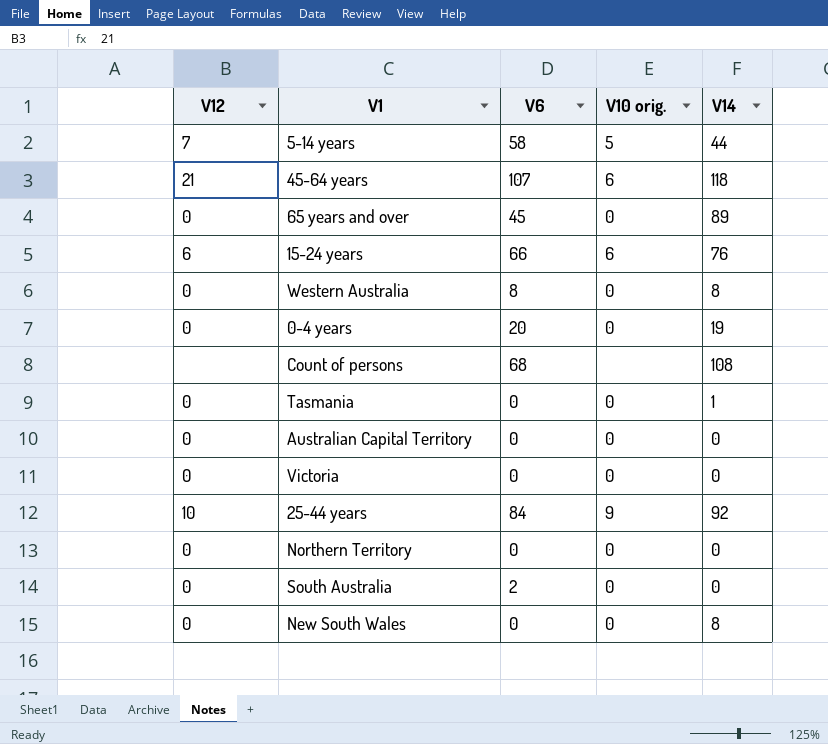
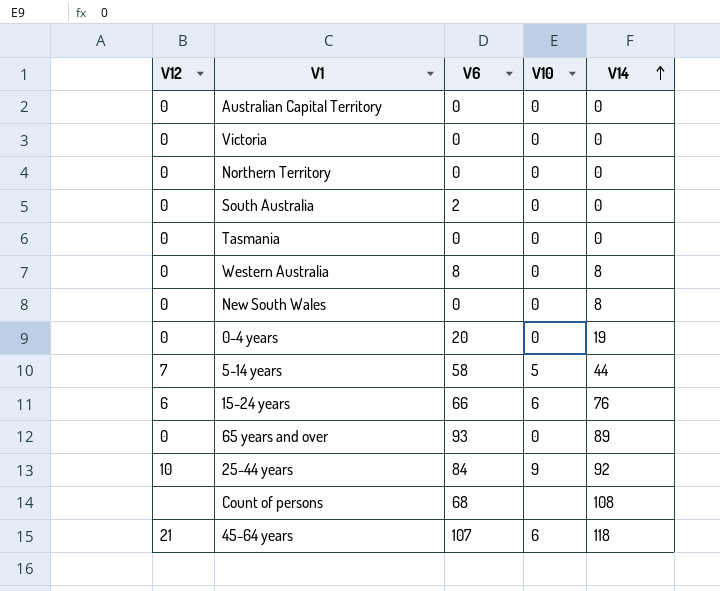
row order: none -> V14 ascending
column name: V10 orig. -> V10
Tasmania | V14: 1 -> 0
65 years and over | V6: 45 -> 93

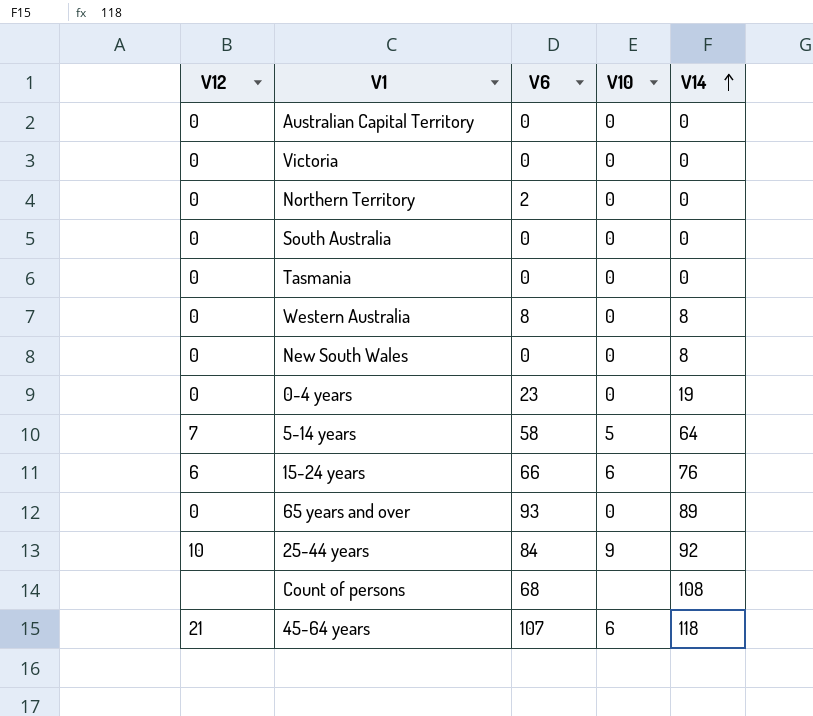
Northern Territory | V6: 0 -> 2
South Australia | V6: 2 -> 0
0-4 years | V6: 20 -> 23
5-14 years | V14: 44 -> 64

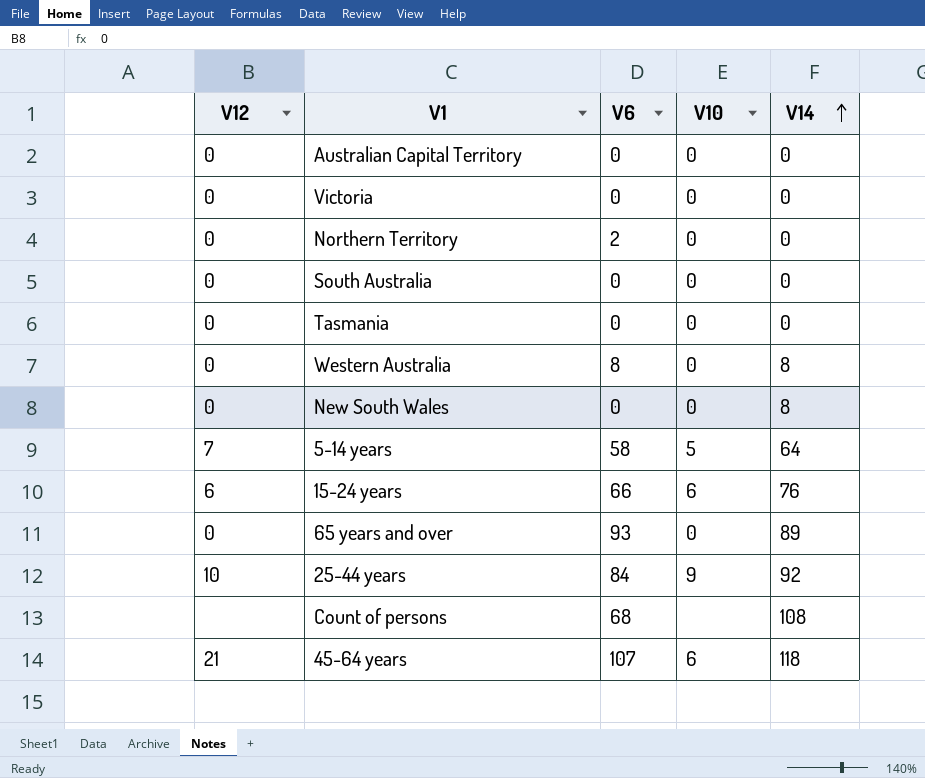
row 0-4 years: 0 | 23 | 0 | 19 -> none

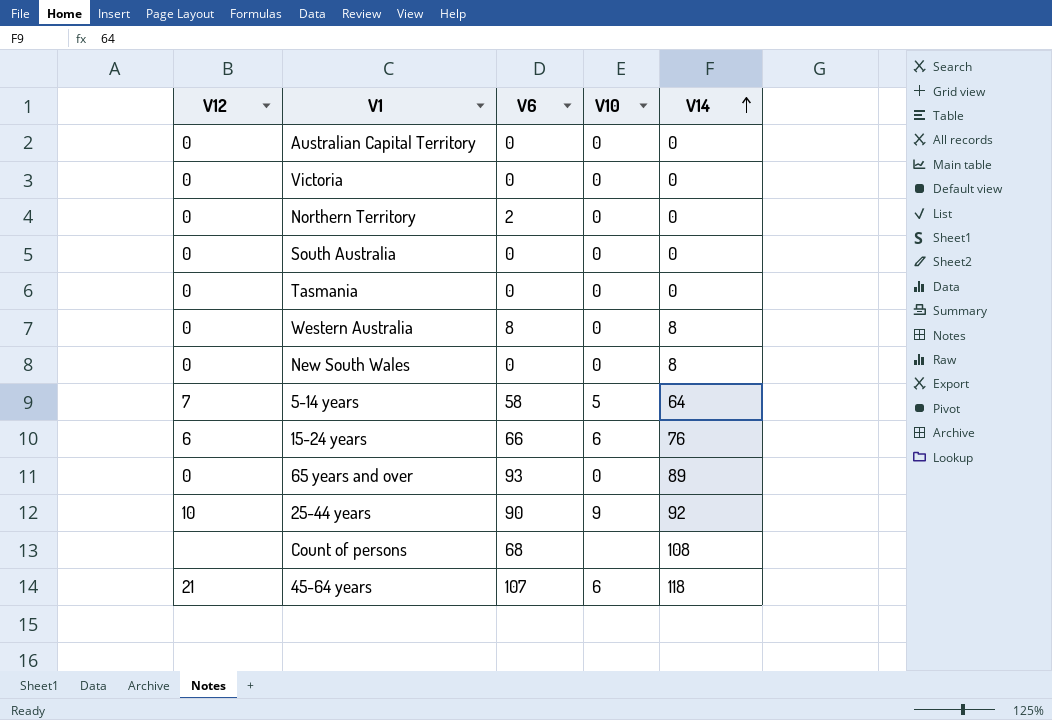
25-44 years | V6: 84 -> 90

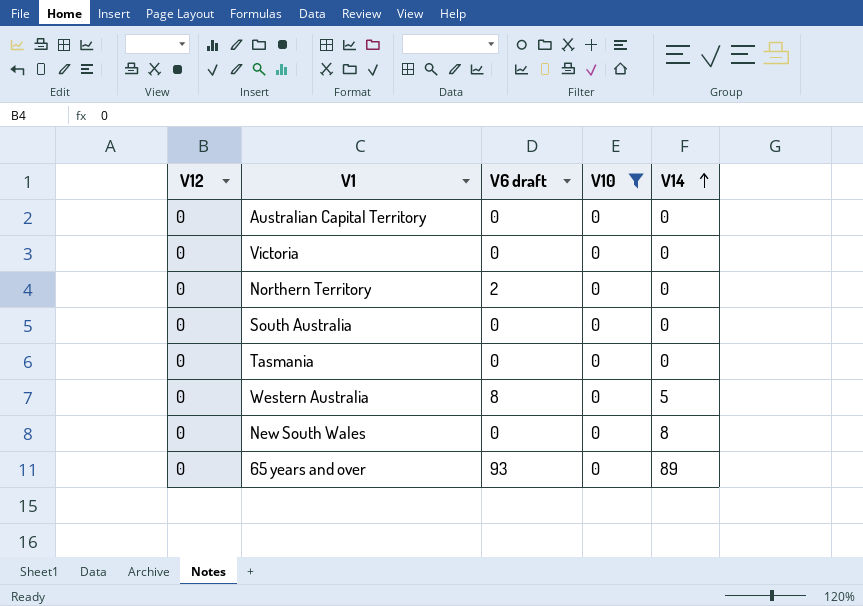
filter: none -> V10 = 0
column name: V6 -> V6 draft
Western Australia | V14: 8 -> 5

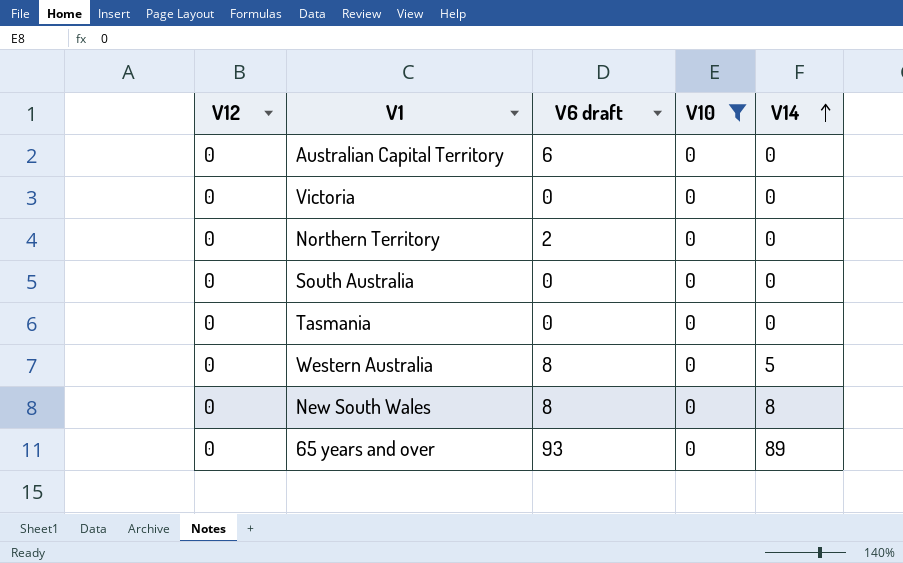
Australian Capital Territory | V6 draft: 0 -> 6
New South Wales | V6 draft: 0 -> 8

